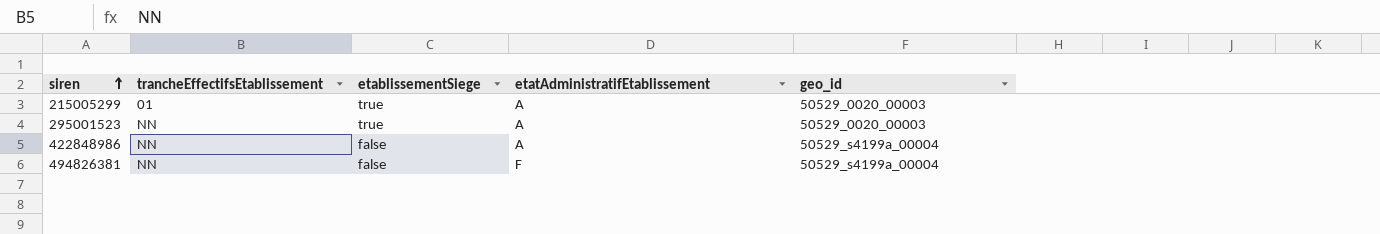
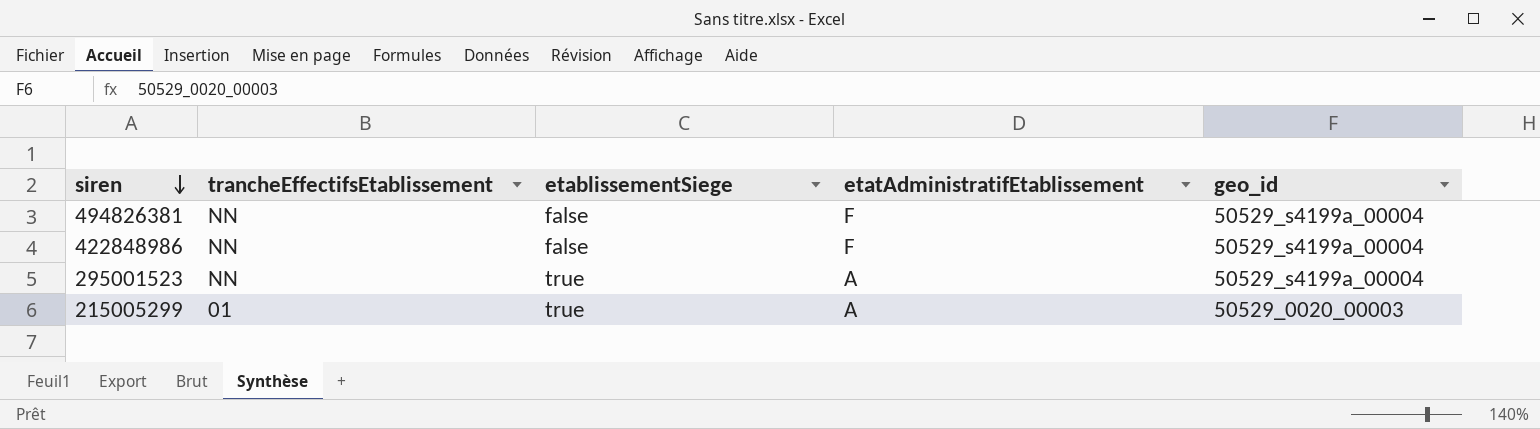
row order: siren ascending -> siren descending
422848986 | etatAdministratifEtablissement: A -> F
295001523 | geo_id: 50529_0020_00003 -> 50529_s4199a_00004

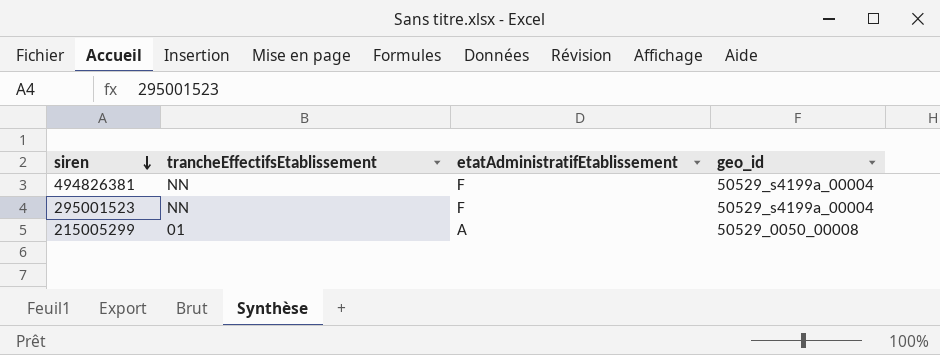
column etablissementSiege | position: 3 -> none
row 422848986: NN | false | F | 50529_s4199a_00004 -> none
295001523 | etatAdministratifEtablissement: A -> F
215005299 | geo_id: 50529_0020_00003 -> 50529_0050_00008

